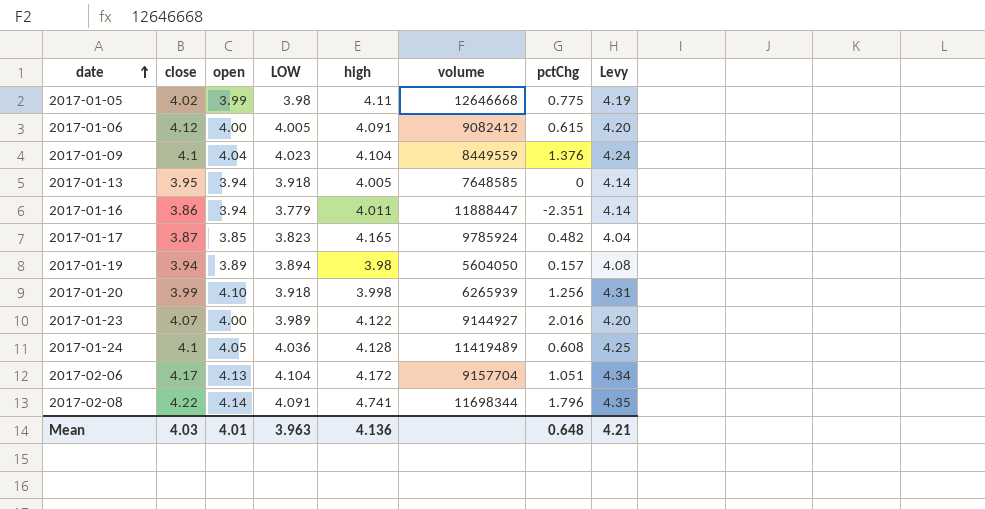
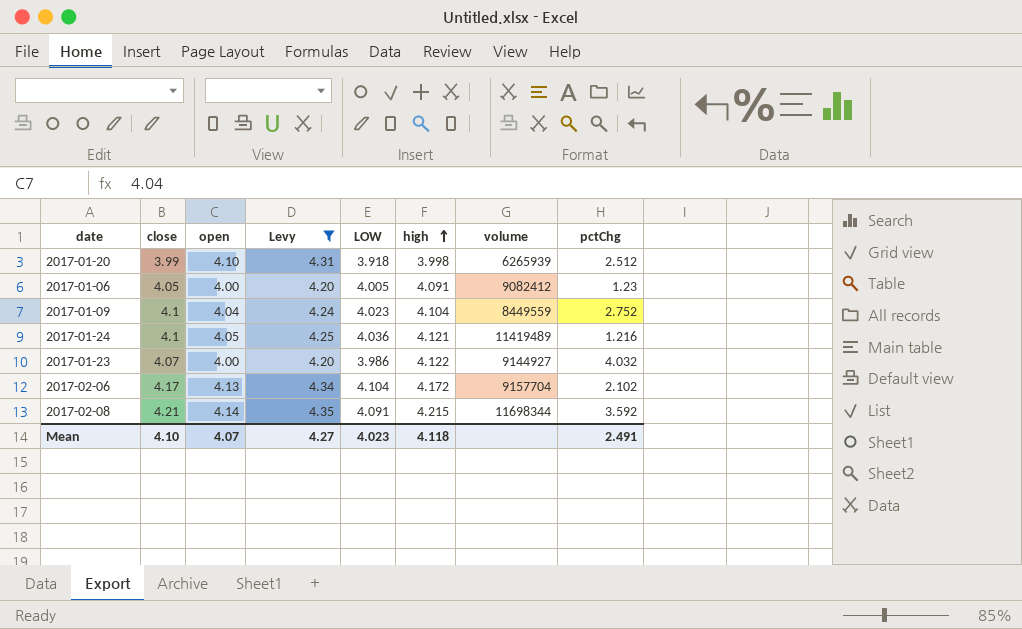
filter: none -> Levy >= 4.20
row order: date ascending -> high ascending
column Levy | position: 8 -> 4
2017-01-20 | pctChg: 1.256 -> 2.512
2017-01-06 | close: 4.12 -> 4.05
2017-01-06 | pctChg: 0.615 -> 1.23
2017-01-09 | pctChg: 1.376 -> 2.752
2017-01-24 | high: 4.128 -> 4.121
2017-01-24 | pctChg: 0.608 -> 1.216
2017-01-23 | LOW: 3.989 -> 3.986
2017-01-23 | pctChg: 2.016 -> 4.032
2017-02-06 | pctChg: 1.051 -> 2.102
2017-02-08 | close: 4.22 -> 4.21
2017-02-08 | high: 4.741 -> 4.215
2017-02-08 | pctChg: 1.796 -> 3.592
Mean | close: 4.03 -> 4.10
Mean | open: 4.01 -> 4.07
Mean | Levy: 4.21 -> 4.27
Mean | LOW: 3.963 -> 4.023
Mean | high: 4.136 -> 4.118
Mean | pctChg: 0.648 -> 2.491

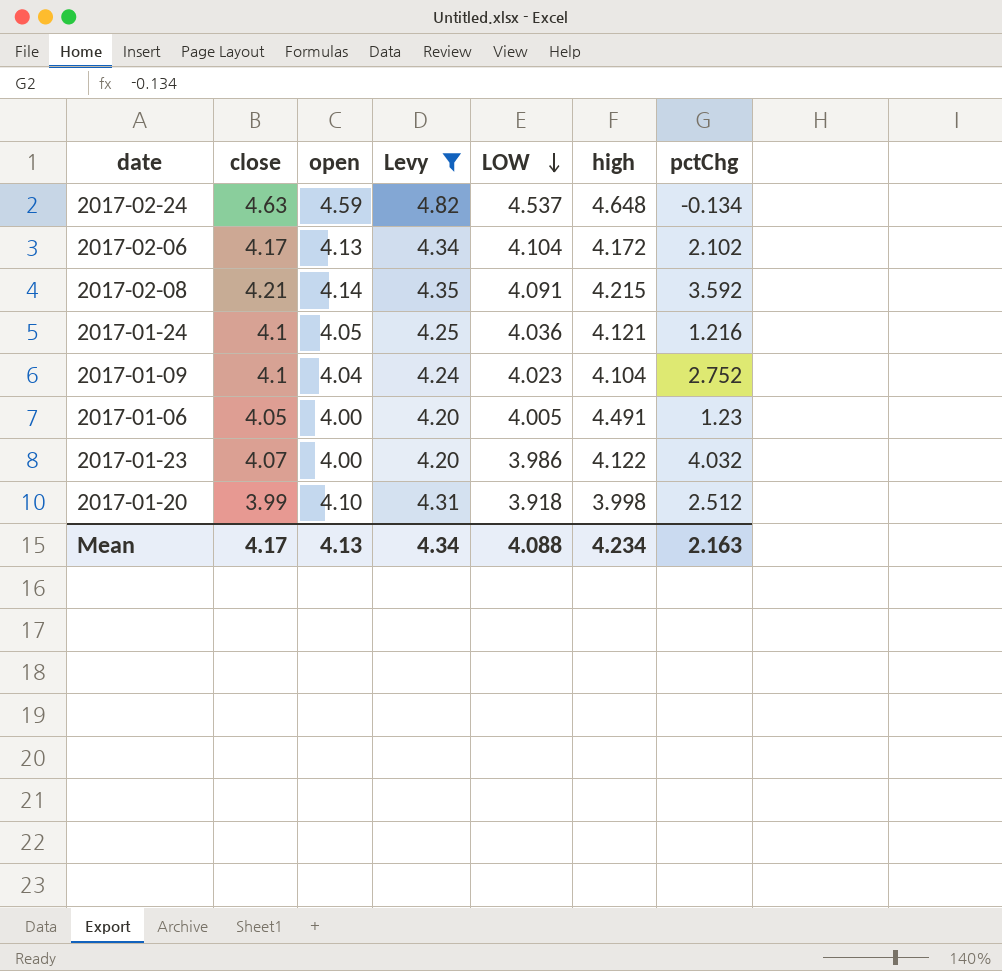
row order: high ascending -> LOW descending
column volume | position: 7 -> none
row 2017-02-24: none -> 4.63 | 4.59 | 4.82 | 4.537 | 4.648 | -0.134
2017-01-06 | high: 4.091 -> 4.491
Mean | close: 4.10 -> 4.17
Mean | open: 4.07 -> 4.13
Mean | Levy: 4.27 -> 4.34
Mean | LOW: 4.023 -> 4.088
Mean | high: 4.118 -> 4.234
Mean | pctChg: 2.491 -> 2.163

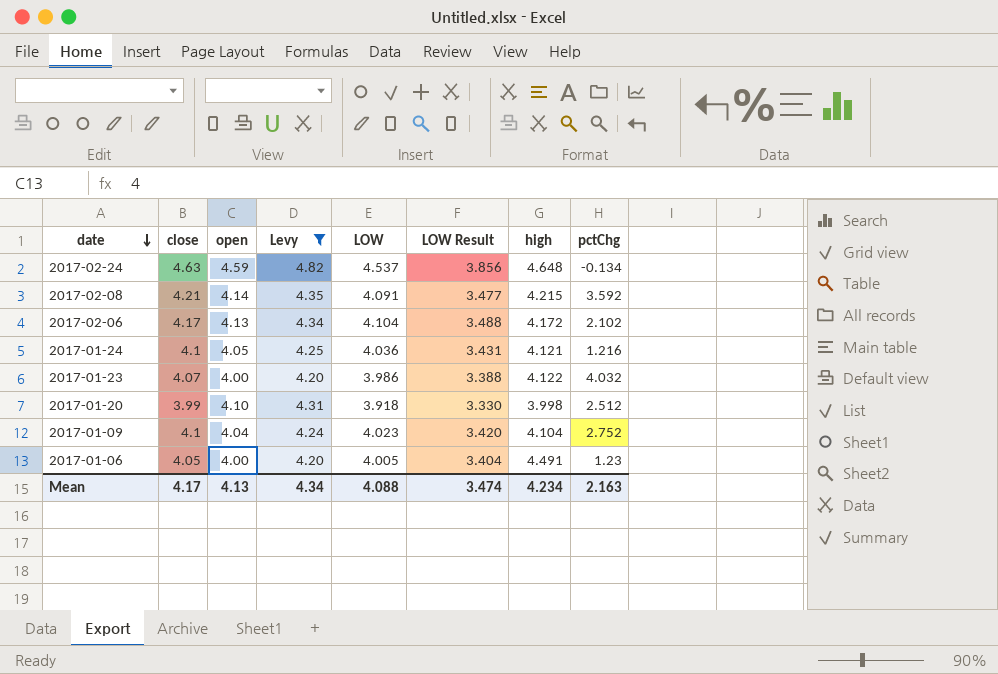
row order: LOW descending -> date descending
column LOW Result | formula: none -> [LOW] * 0.85

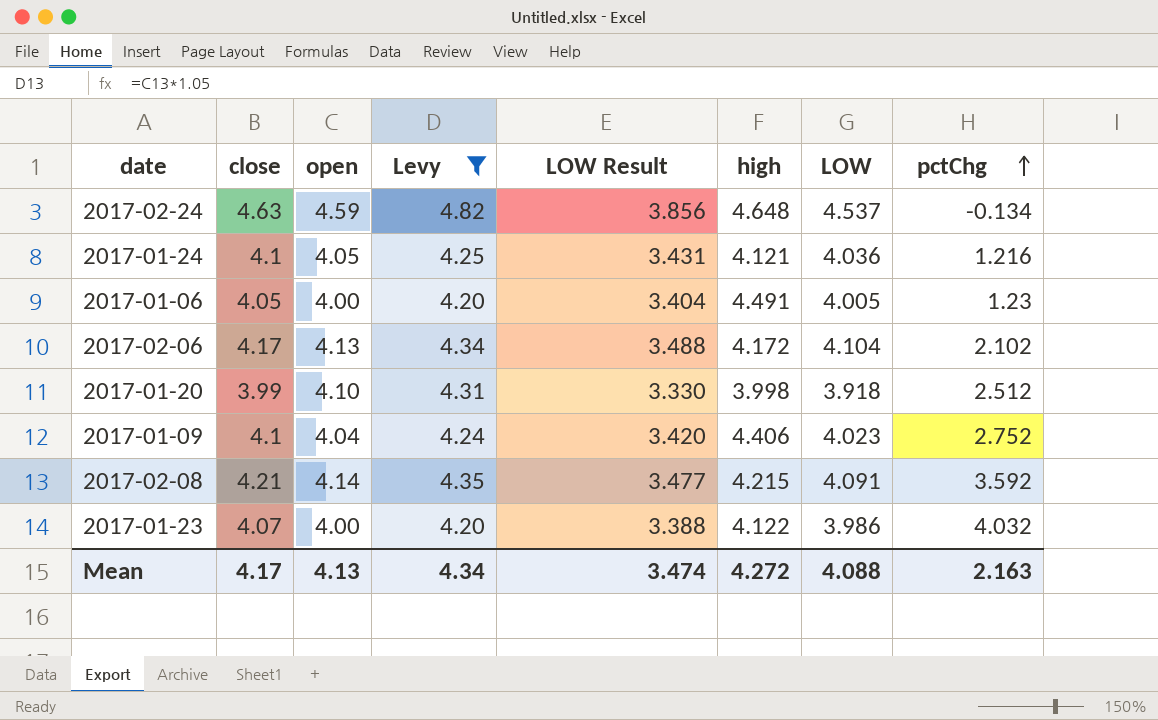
row order: date descending -> pctChg ascending
column LOW | position: 5 -> 7
2017-01-09 | high: 4.104 -> 4.406
Mean | high: 4.234 -> 4.272

